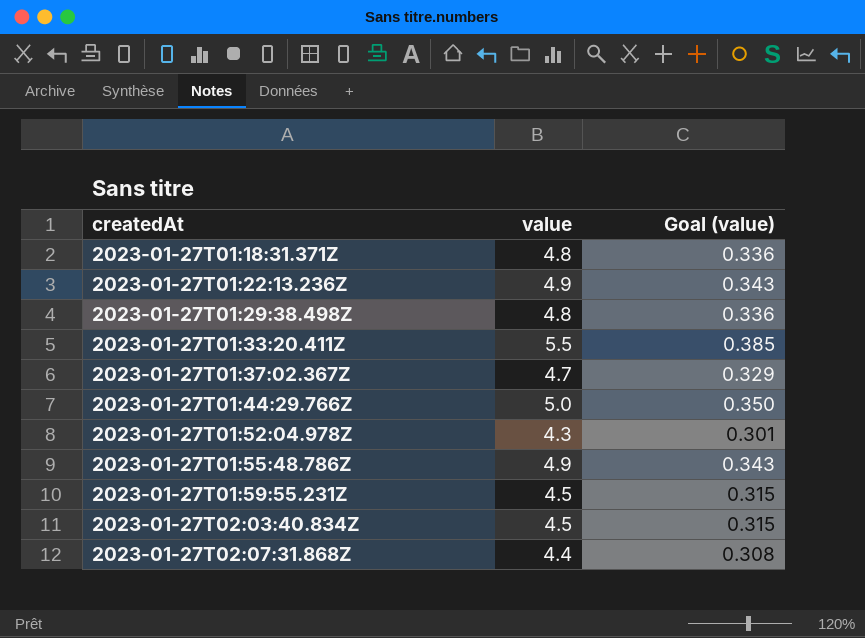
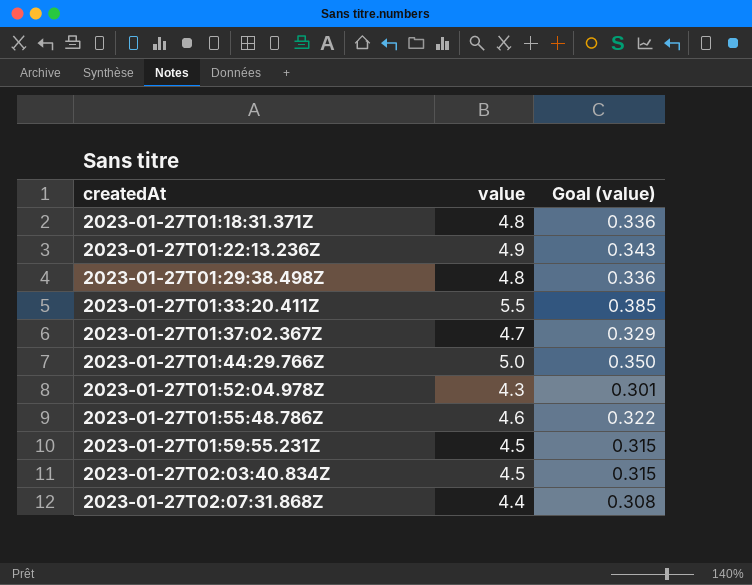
2023-01-27T01:55:48.786Z | value: 4.9 -> 4.6
2023-01-27T01:55:48.786Z | Goal (value): 0.343 -> 0.322

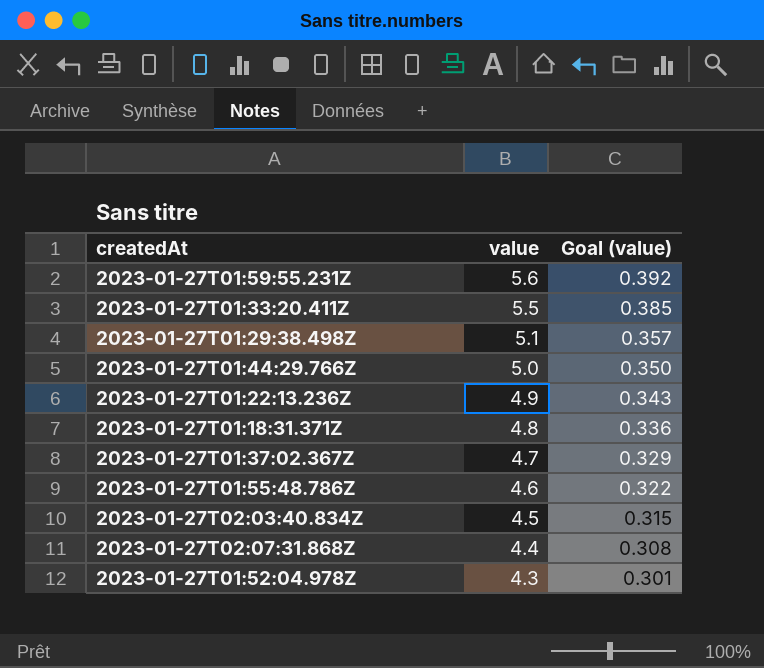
row order: createdAt ascending -> value descending
2023-01-27T01:59:55.231Z | value: 4.5 -> 5.6
2023-01-27T01:59:55.231Z | Goal (value): 0.315 -> 0.392
2023-01-27T01:29:38.498Z | value: 4.8 -> 5.1
2023-01-27T01:29:38.498Z | Goal (value): 0.336 -> 0.357

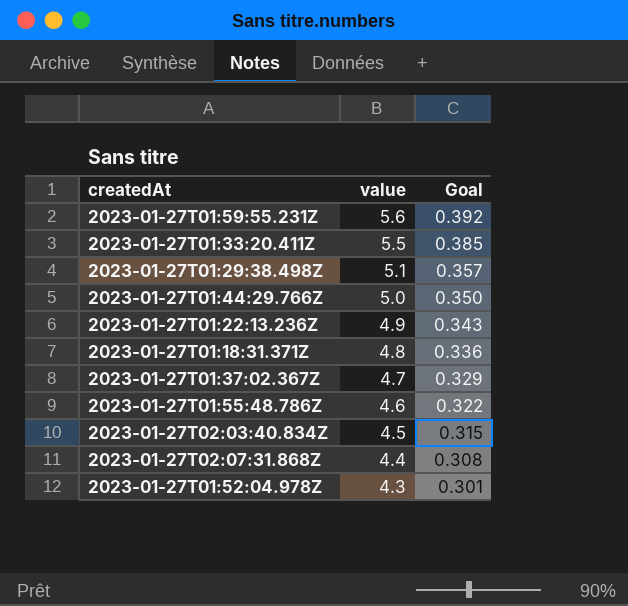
column name: Goal (value) -> Goal

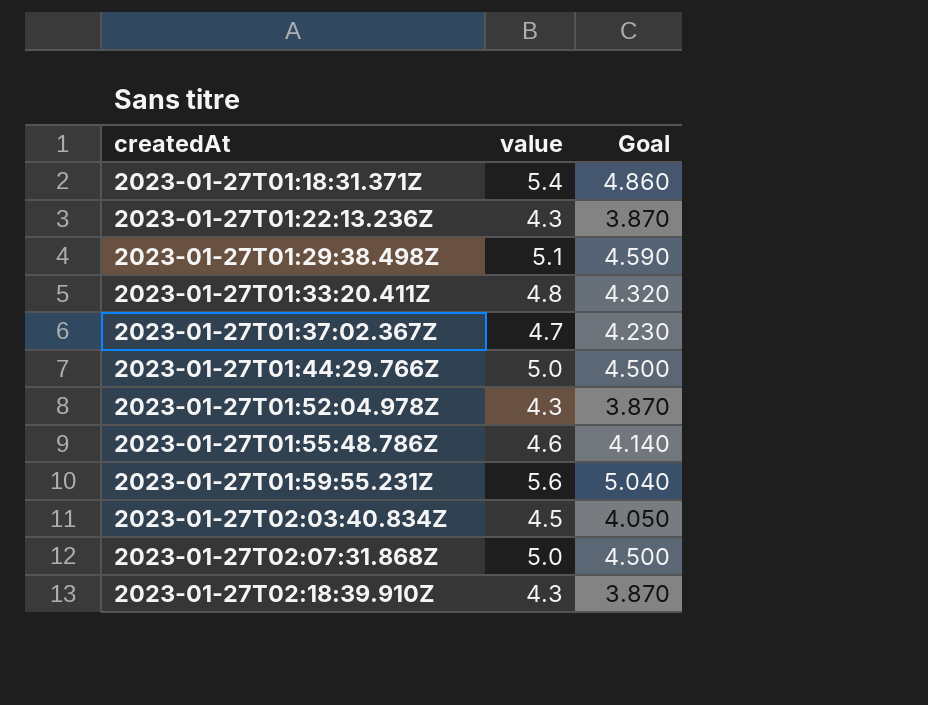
row order: value descending -> createdAt ascending
column Goal | formula: [value] * 0.07 -> [value] * 0.9
2023-01-27T01:18:31.371Z | value: 4.8 -> 5.4
2023-01-27T01:22:13.236Z | value: 4.9 -> 4.3
2023-01-27T01:33:20.411Z | value: 5.5 -> 4.8
2023-01-27T02:07:31.868Z | value: 4.4 -> 5.0
row 2023-01-27T02:18:39.910Z: none -> 4.3 | 3.870

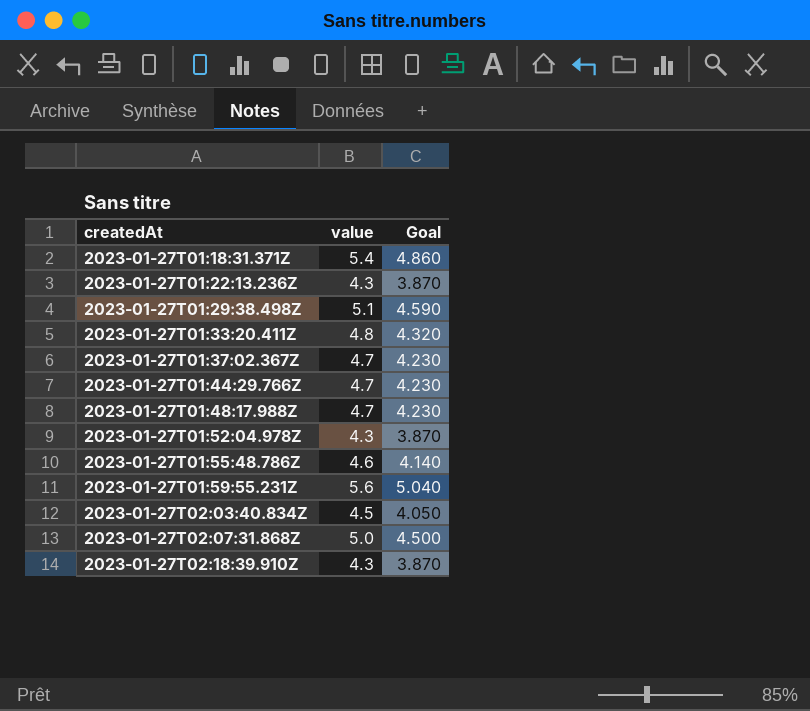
2023-01-27T01:44:29.766Z | value: 5.0 -> 4.7
2023-01-27T01:44:29.766Z | Goal: 4.500 -> 4.230
row 2023-01-27T01:48:17.988Z: none -> 4.7 | 4.230

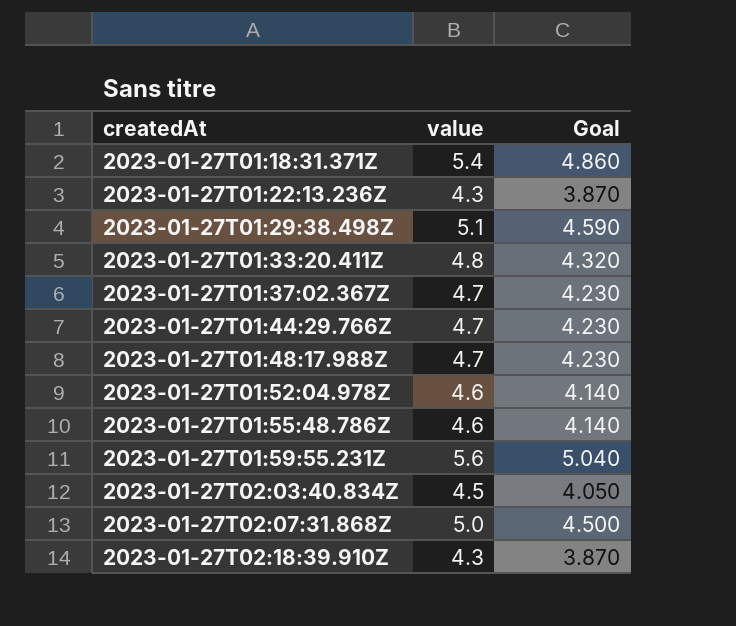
2023-01-27T01:52:04.978Z | value: 4.3 -> 4.6
2023-01-27T01:52:04.978Z | Goal: 3.870 -> 4.140

